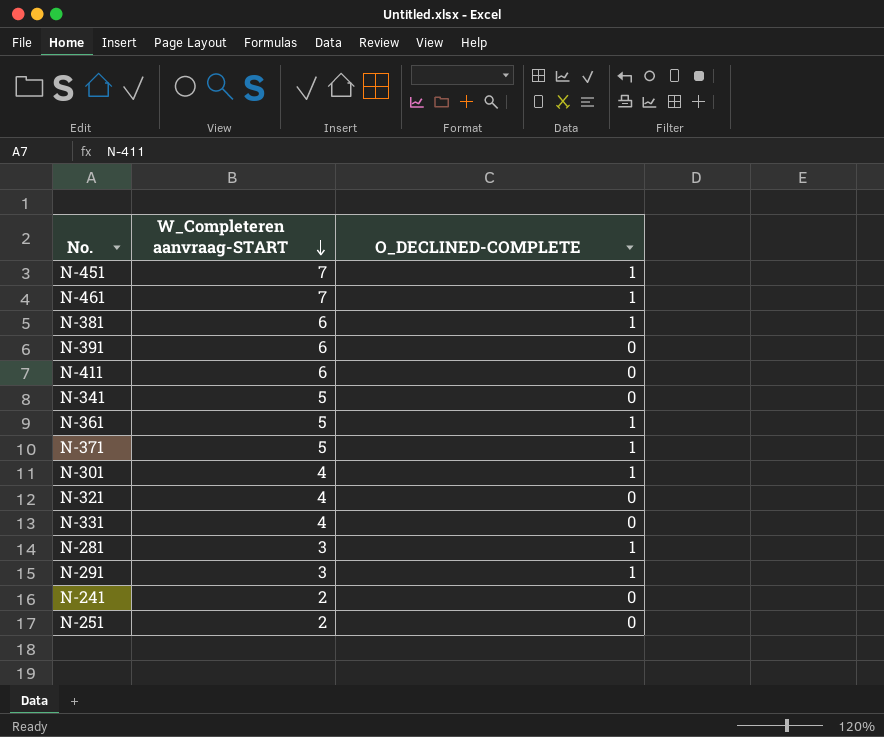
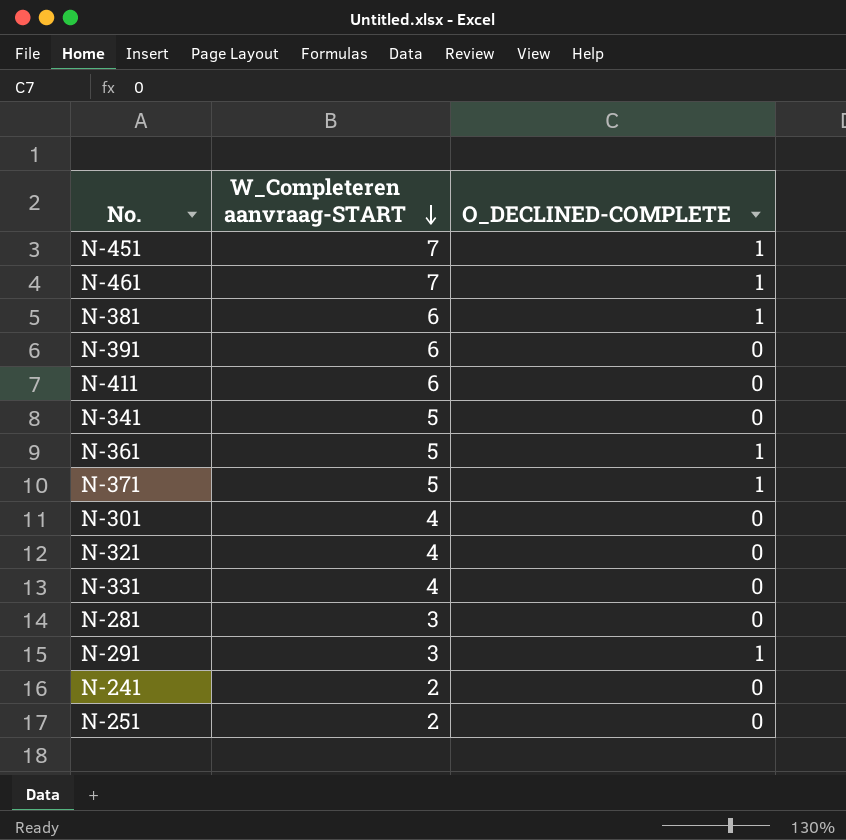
N-301 | O_DECLINED-COMPLETE: 1 -> 0
N-281 | O_DECLINED-COMPLETE: 1 -> 0

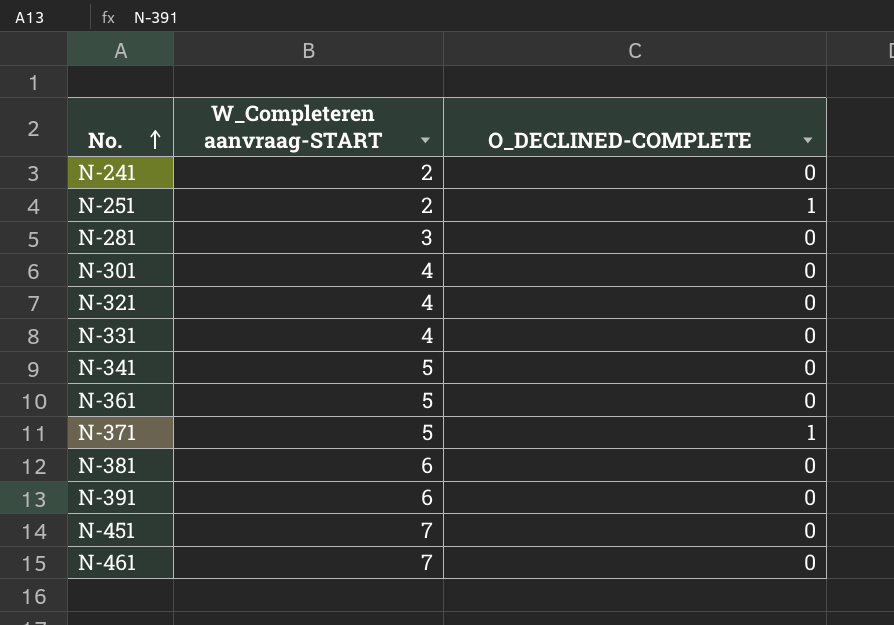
row order: W_Completeren aanvraag-START descending -> No. ascending
row N-411: 6 | 0 -> none
row N-291: 3 | 1 -> none
N-251 | O_DECLINED-COMPLETE: 0 -> 1
N-361 | O_DECLINED-COMPLETE: 1 -> 0
N-381 | O_DECLINED-COMPLETE: 1 -> 0
N-451 | O_DECLINED-COMPLETE: 1 -> 0
N-461 | O_DECLINED-COMPLETE: 1 -> 0

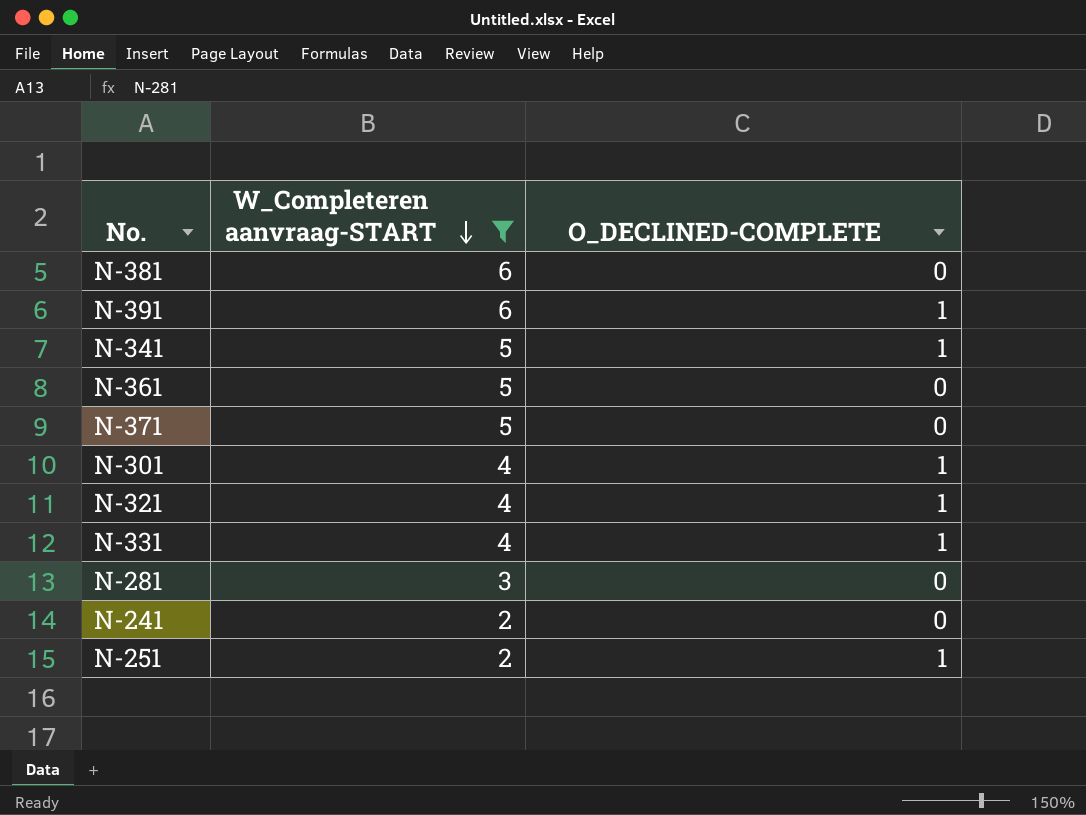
filter: none -> W_Completeren aanvraag-START != 7
row order: No. ascending -> W_Completeren aanvraag-START descending
N-391 | O_DECLINED-COMPLETE: 0 -> 1
N-341 | O_DECLINED-COMPLETE: 0 -> 1
N-371 | O_DECLINED-COMPLETE: 1 -> 0
N-301 | O_DECLINED-COMPLETE: 0 -> 1
N-321 | O_DECLINED-COMPLETE: 0 -> 1
N-331 | O_DECLINED-COMPLETE: 0 -> 1

